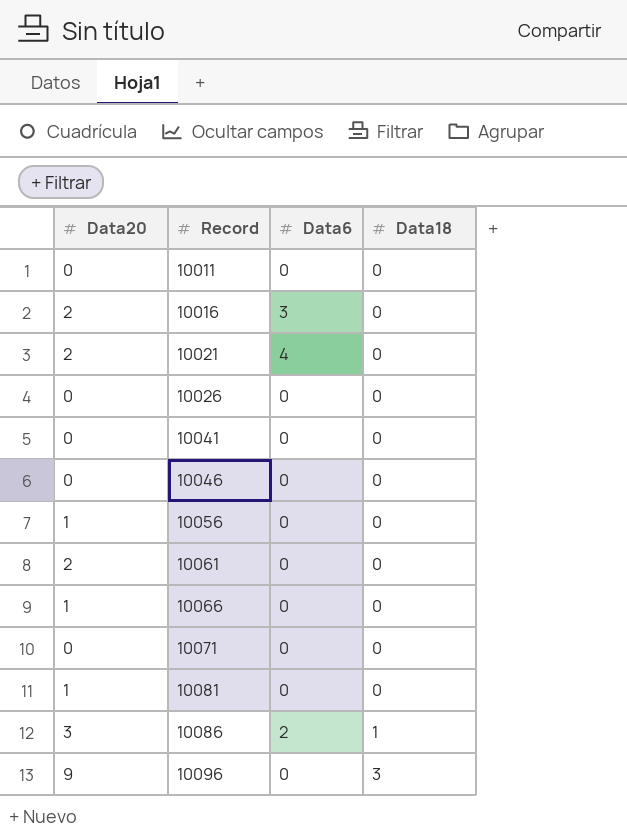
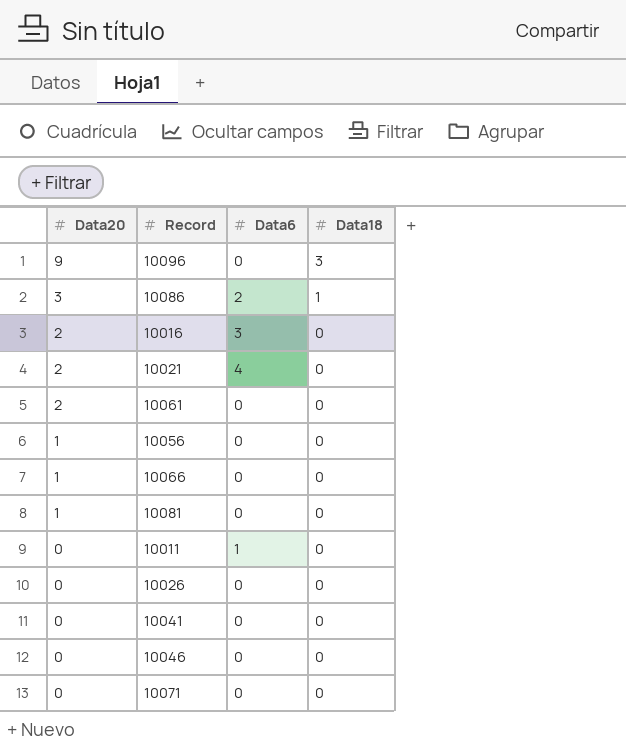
row order: Record ascending -> Data20 descending
10011 | Data6: 0 -> 1

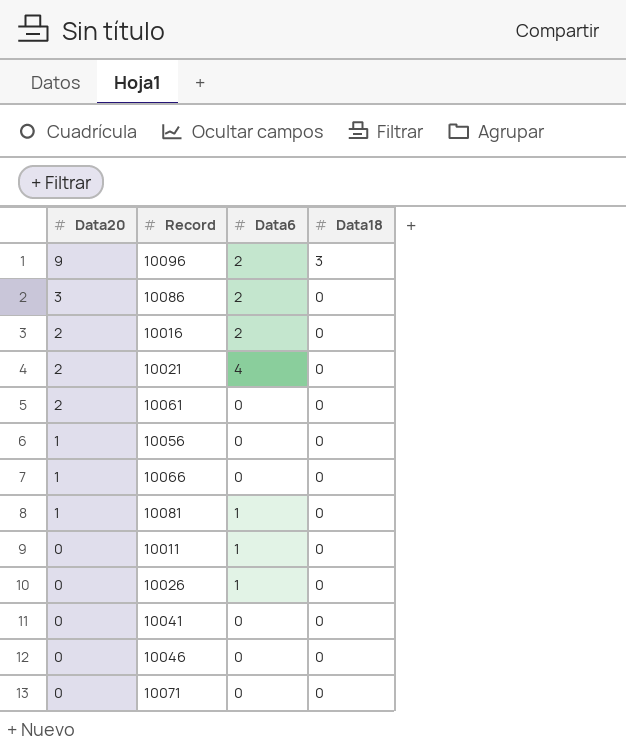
10096 | Data6: 0 -> 2
10086 | Data18: 1 -> 0
10016 | Data6: 3 -> 2
10081 | Data6: 0 -> 1
10026 | Data6: 0 -> 1

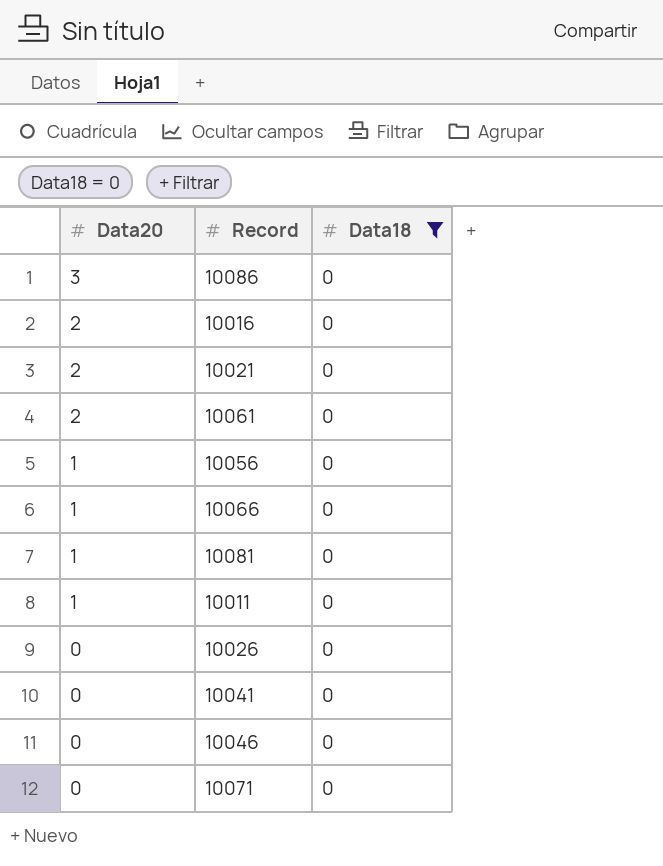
filter: none -> Data18 = 0
column Data6 | position: 3 -> none
10011 | Data20: 0 -> 1

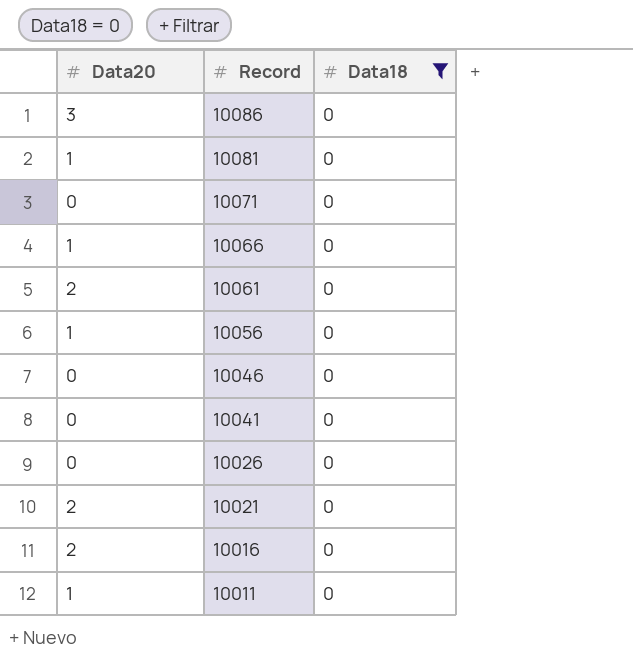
row order: Data20 descending -> Record descending

